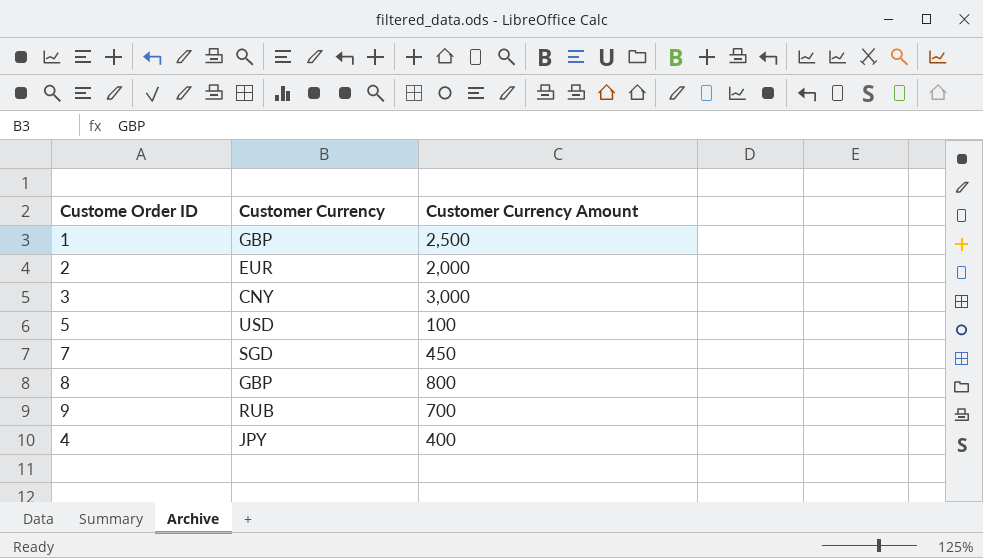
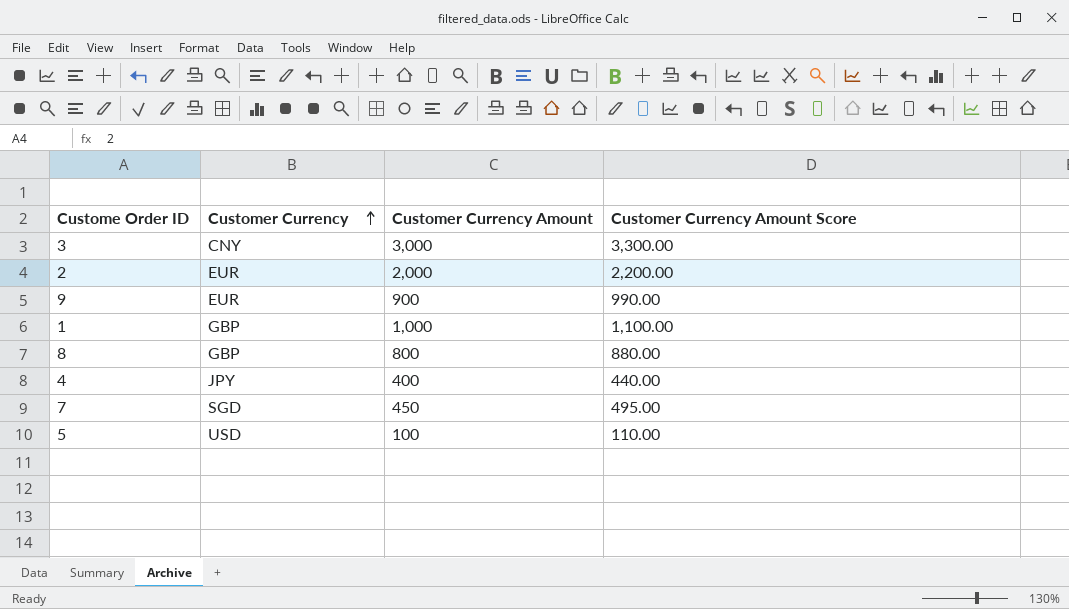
row order: none -> Customer Currency ascending
column Customer Currency Amount Score | formula: none -> [Customer Currency Amount] * 1.1
9 | Customer Currency: RUB -> EUR
9 | Customer Currency Amount: 700 -> 900
1 | Customer Currency Amount: 2,500 -> 1,000

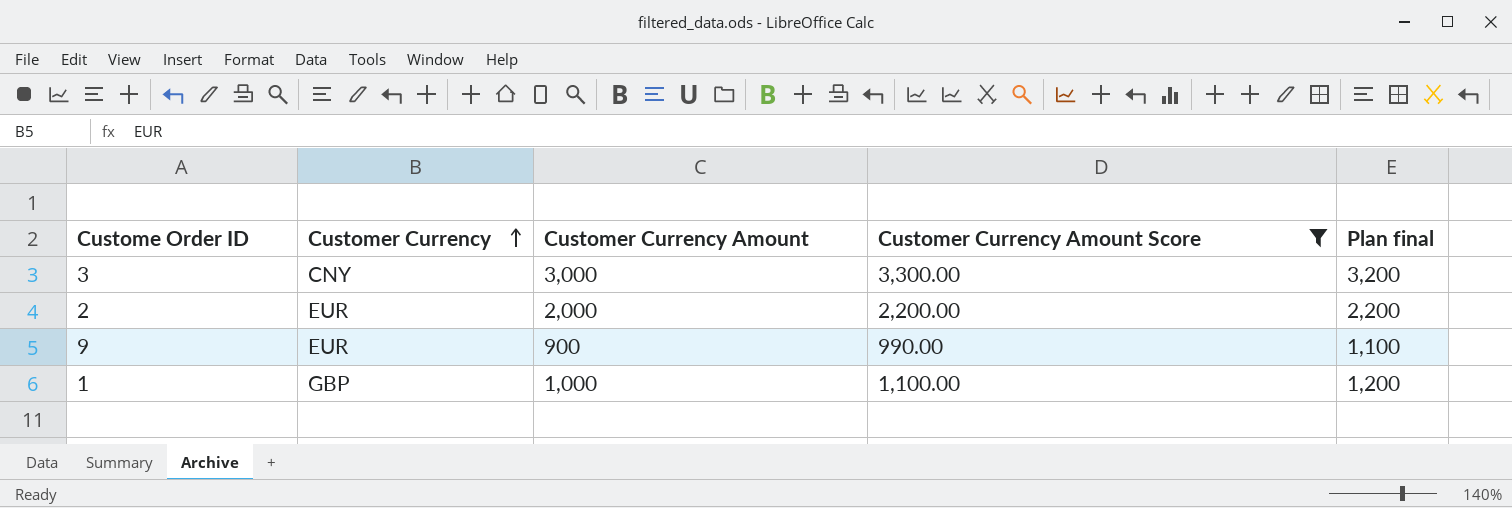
filter: none -> Customer Currency Amount Score >= 990.00
column Plan final | formula: none -> [Customer Currency Amount] + 200

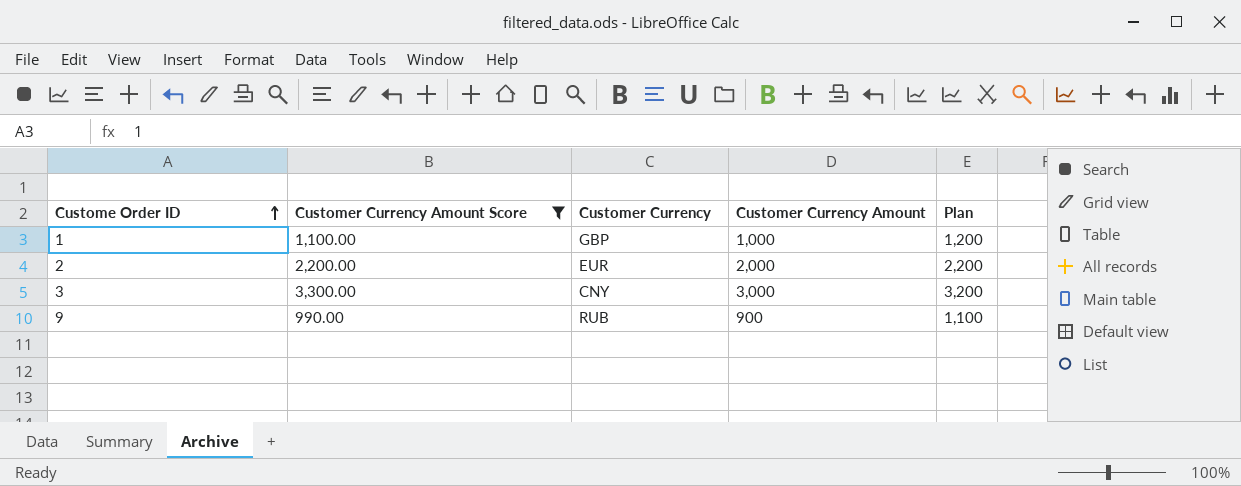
row order: Customer Currency ascending -> Custome Order ID ascending
column Customer Currency Amount Score | position: 4 -> 2
column name: Plan final -> Plan
9 | Customer Currency: EUR -> RUB

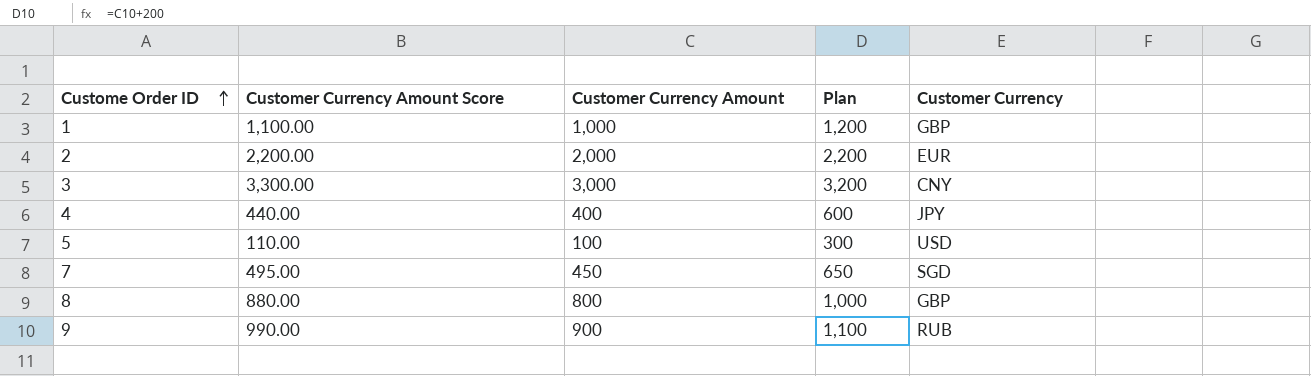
filter: Customer Currency Amount Score >= 990.00 -> none
column Customer Currency | position: 3 -> 5

